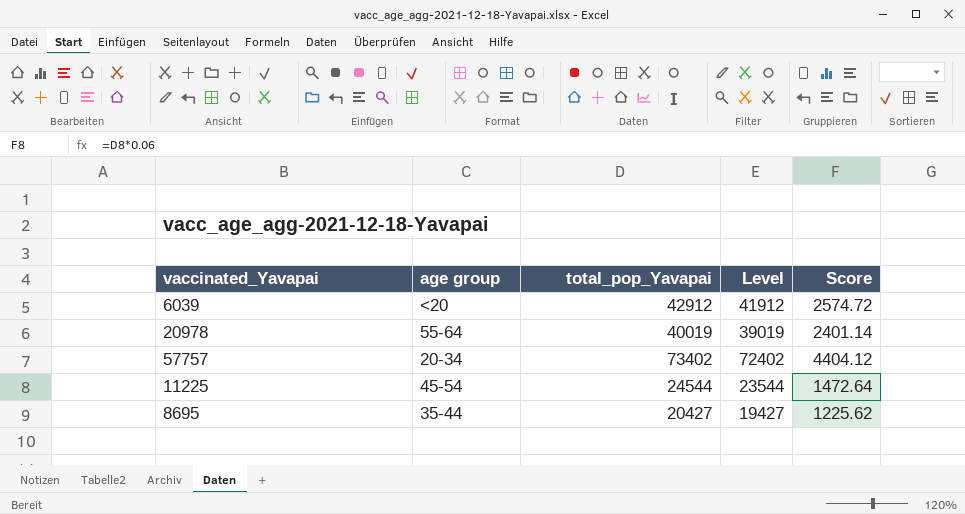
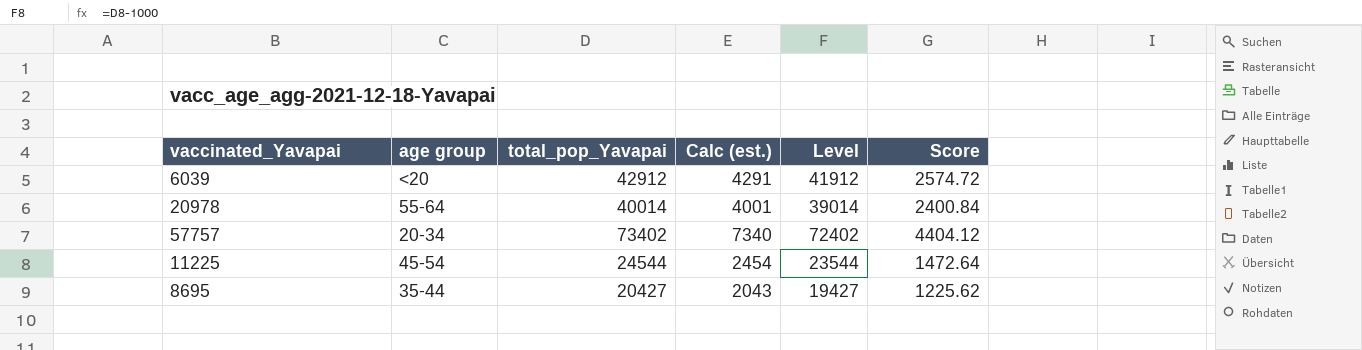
column Calc (est.) | formula: none -> [total_pop_Yavapai] * 0.1
20978 | total_pop_Yavapai: 40019 -> 40014
20978 | Level: 39019 -> 39014
20978 | Score: 2401.14 -> 2400.84

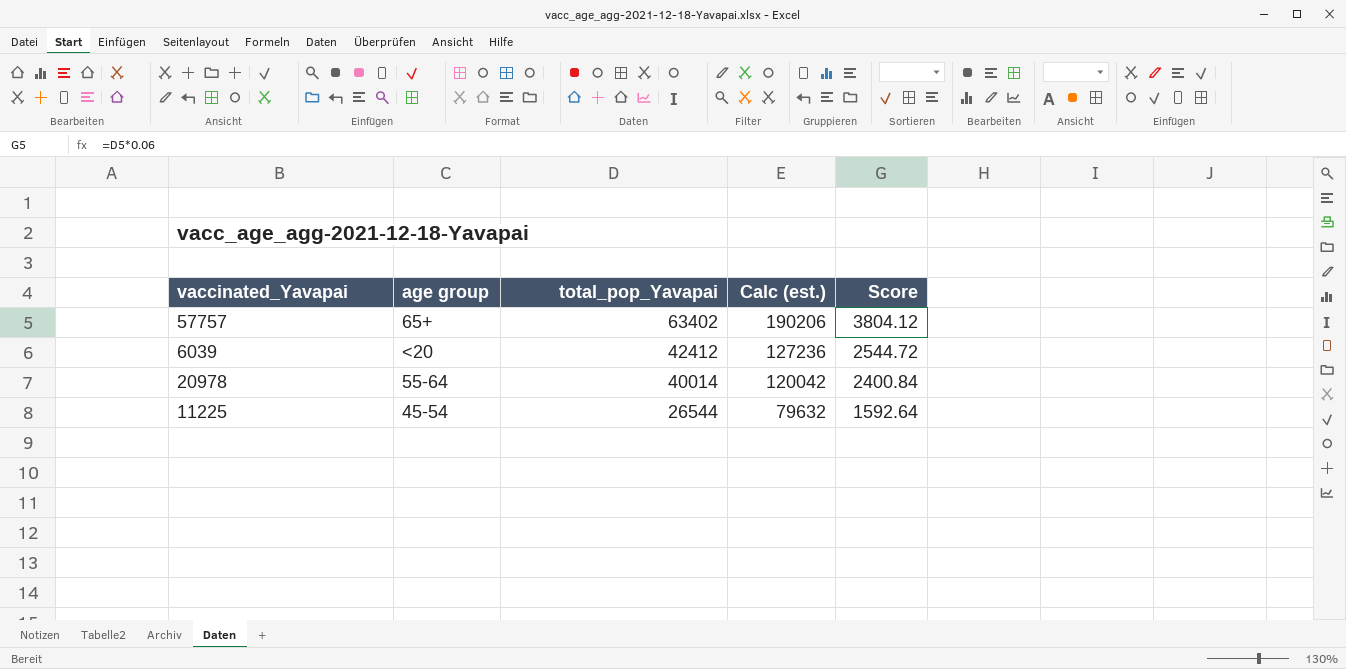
row order: none -> total_pop_Yavapai descending
column Level | formula: [total_pop_Yavapai] - 1000 -> none
column Calc (est.) | formula: [total_pop_Yavapai] * 0.1 -> [total_pop_Yavapai] * 3
row 8695: 35-44 | 20427 | 2043 | 19427 | 1225.62 -> none
57757 | age group: 20-34 -> 65+
57757 | total_pop_Yavapai: 73402 -> 63402
57757 | Score: 4404.12 -> 3804.12
6039 | total_pop_Yavapai: 42912 -> 42412
6039 | Score: 2574.72 -> 2544.72
11225 | total_pop_Yavapai: 24544 -> 26544
11225 | Score: 1472.64 -> 1592.64

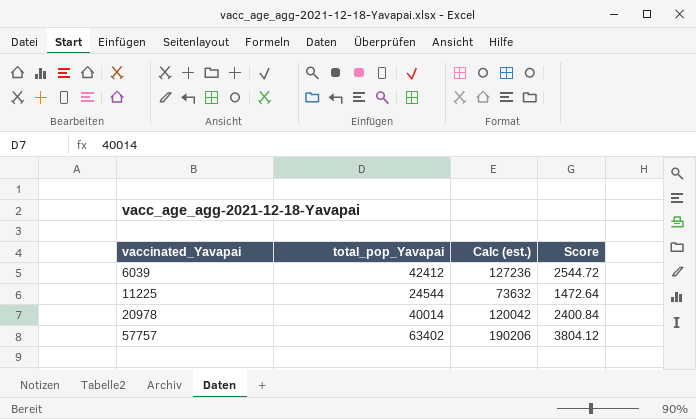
row order: total_pop_Yavapai descending -> vaccinated_Yavapai ascending
column age group | position: 2 -> none
11225 | total_pop_Yavapai: 26544 -> 24544
11225 | Calc (est.): 79632 -> 73632
11225 | Score: 1592.64 -> 1472.64

